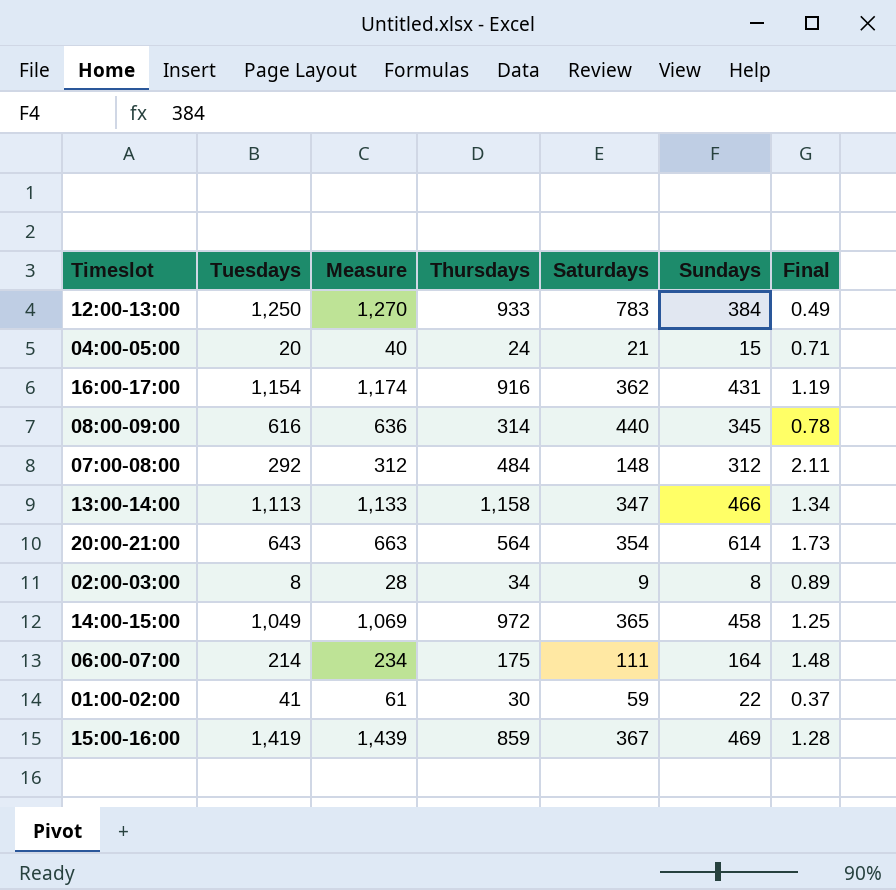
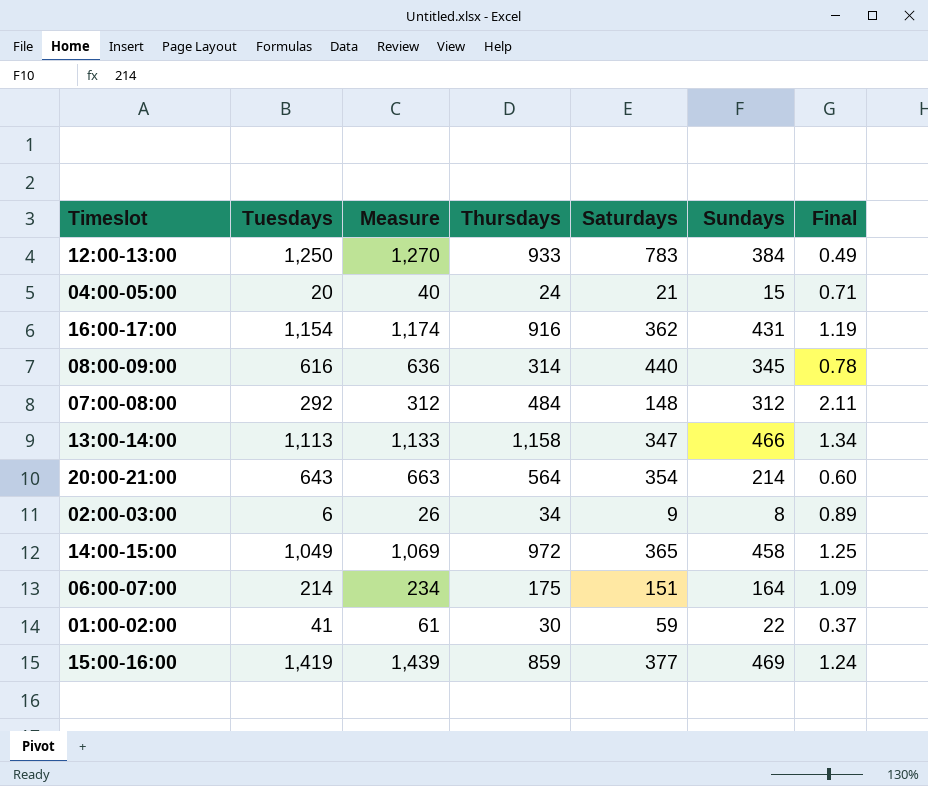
20:00-21:00 | Sundays: 614 -> 214
20:00-21:00 | Final: 1.73 -> 0.60
02:00-03:00 | Tuesdays: 8 -> 6
02:00-03:00 | Measure: 28 -> 26
06:00-07:00 | Saturdays: 111 -> 151
06:00-07:00 | Final: 1.48 -> 1.09
15:00-16:00 | Saturdays: 367 -> 377
15:00-16:00 | Final: 1.28 -> 1.24

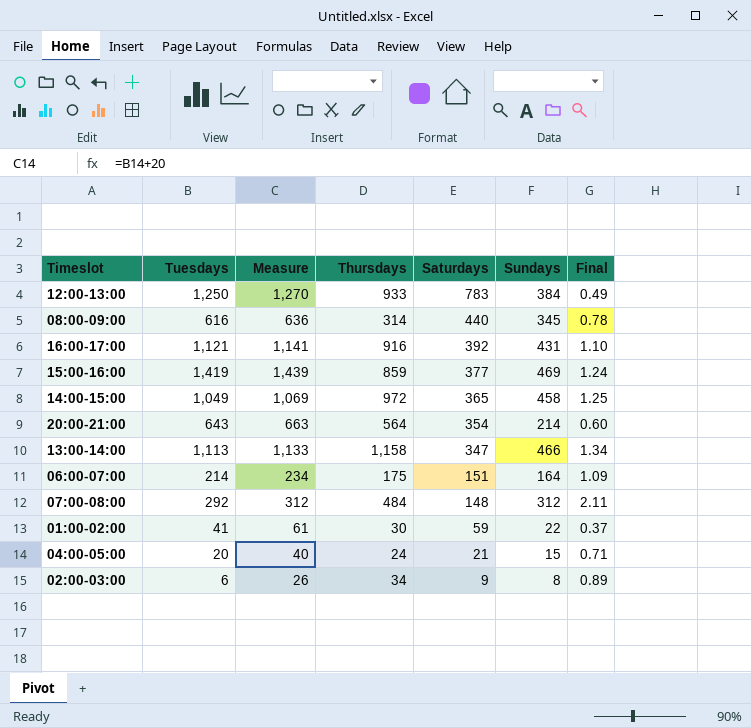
row order: none -> Saturdays descending
16:00-17:00 | Tuesdays: 1,154 -> 1,121
16:00-17:00 | Measure: 1,174 -> 1,141
16:00-17:00 | Saturdays: 362 -> 392
16:00-17:00 | Final: 1.19 -> 1.10

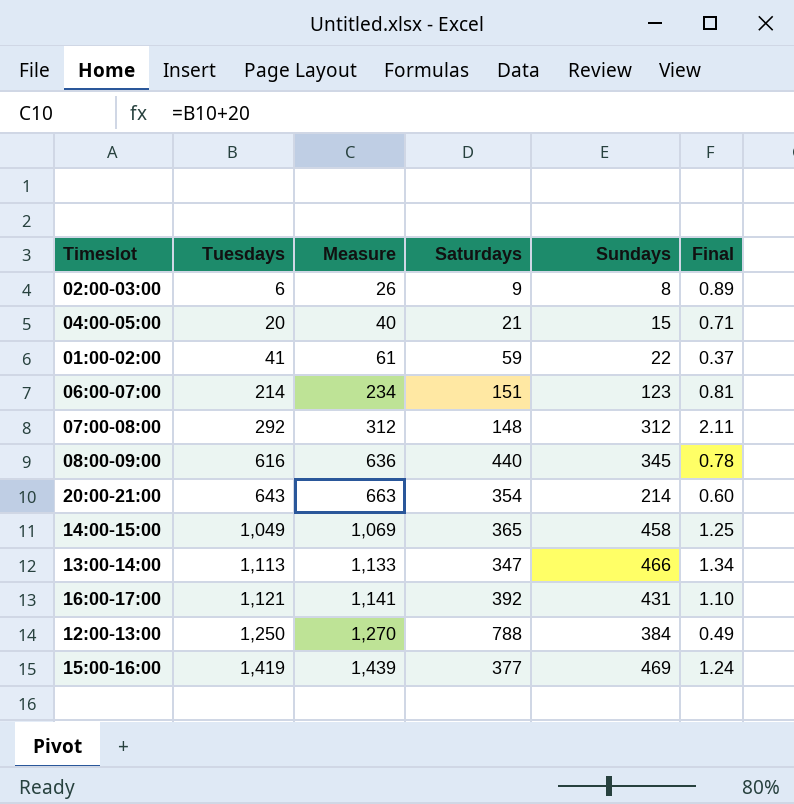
row order: Saturdays descending -> Tuesdays ascending
column Thursdays | position: 4 -> none
06:00-07:00 | Sundays: 164 -> 123
06:00-07:00 | Final: 1.09 -> 0.81
12:00-13:00 | Saturdays: 783 -> 788

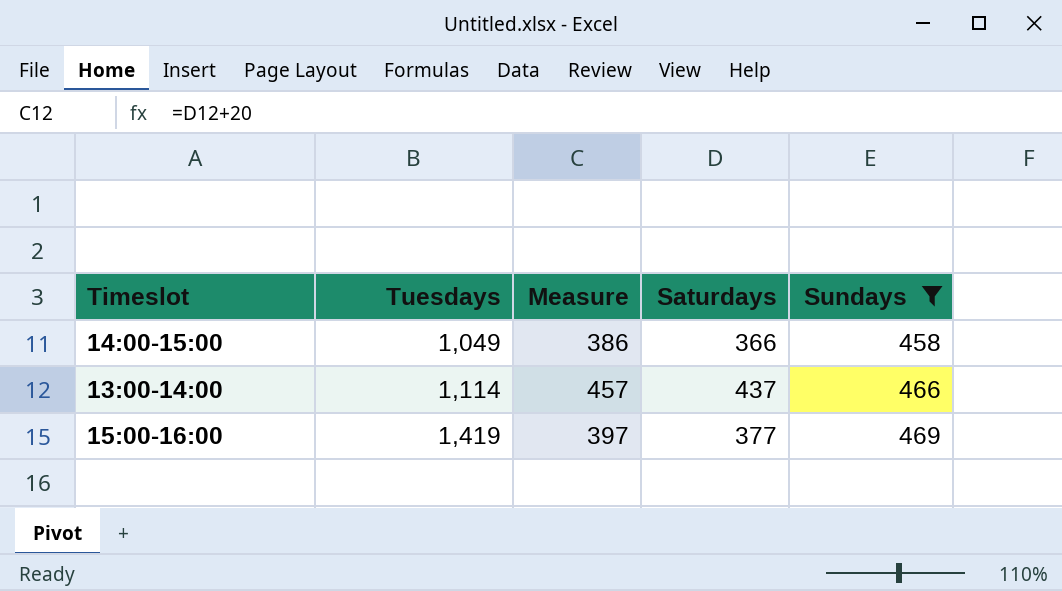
filter: none -> Sundays >= 458
column Final | formula: [Sundays] / [Saturdays] -> none
column Measure | formula: [Tuesdays] + 20 -> [Saturdays] + 20
14:00-15:00 | Saturdays: 365 -> 366
13:00-14:00 | Tuesdays: 1,113 -> 1,114
13:00-14:00 | Saturdays: 347 -> 437

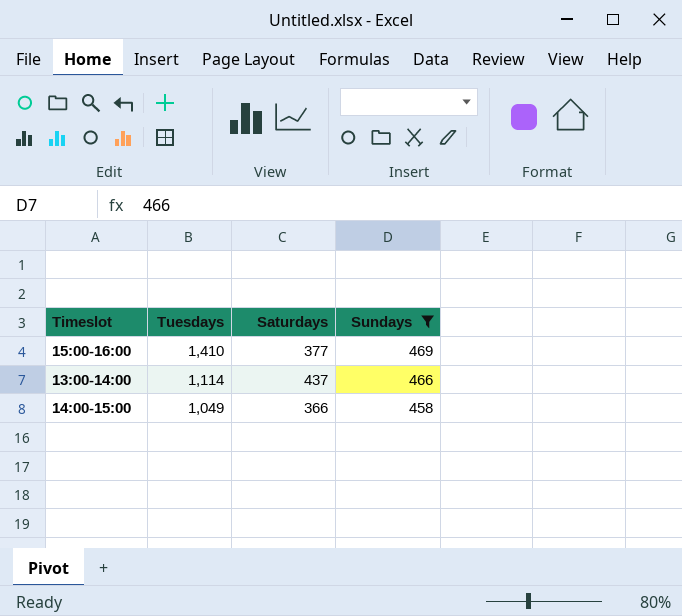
row order: Tuesdays ascending -> Tuesdays descending
column Measure | formula: [Saturdays] + 20 -> none
15:00-16:00 | Tuesdays: 1,419 -> 1,410

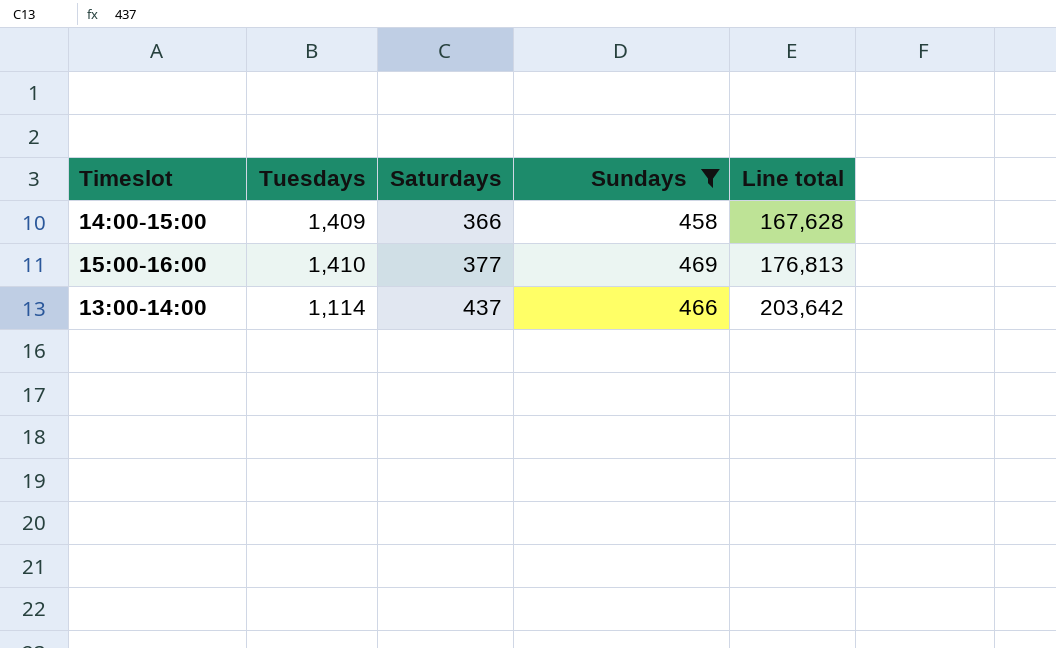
row order: Tuesdays descending -> Saturdays ascending
column Line total | formula: none -> [Saturdays] * [Sundays]
14:00-15:00 | Tuesdays: 1,049 -> 1,409

